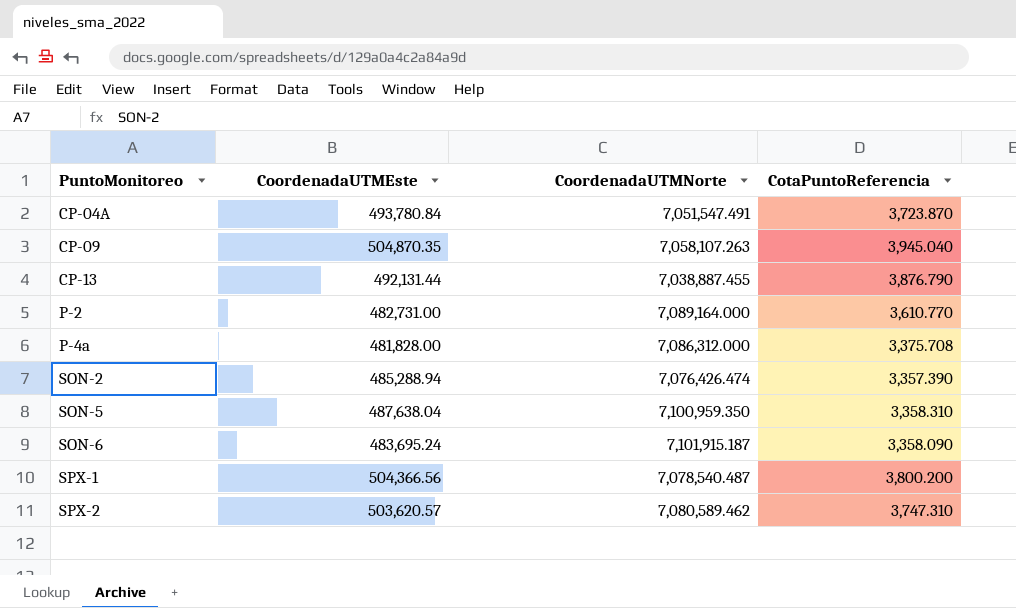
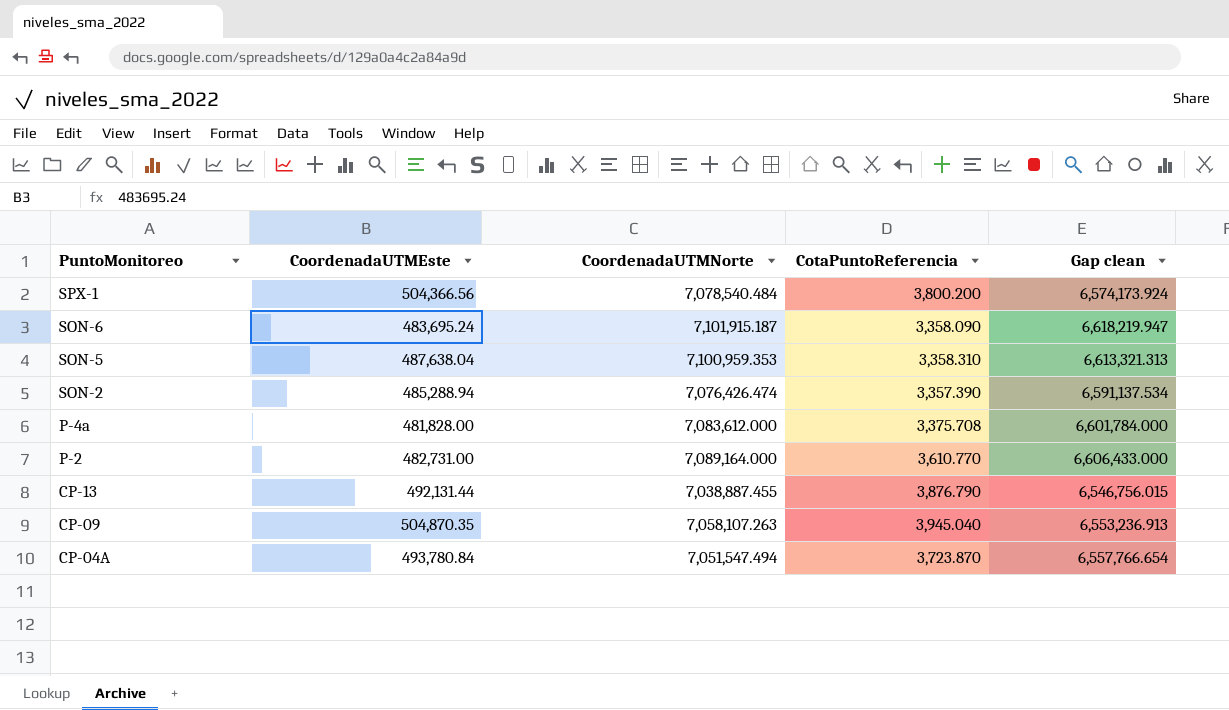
row order: PuntoMonitoreo ascending -> PuntoMonitoreo descending
column Gap clean | formula: none -> [CoordenadaUTMNorte] - [CoordenadaUTMEste]
row SPX-2: 503,620.57 | 7,080,589.462 | 3,747.310 -> none
SPX-1 | CoordenadaUTMNorte: 7,078,540.487 -> 7,078,540.484
SON-5 | CoordenadaUTMNorte: 7,100,959.350 -> 7,100,959.353
P-4a | CoordenadaUTMNorte: 7,086,312.000 -> 7,083,612.000
CP-04A | CoordenadaUTMNorte: 7,051,547.491 -> 7,051,547.494

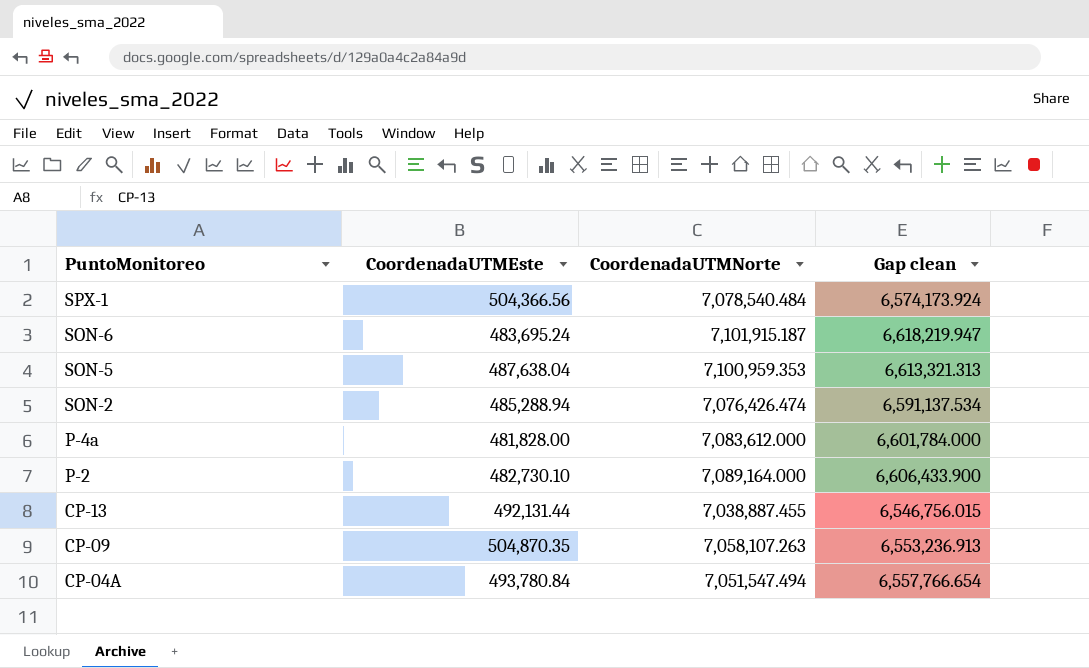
column CotaPuntoReferencia | position: 4 -> none
P-2 | CoordenadaUTMEste: 482,731.00 -> 482,730.10
P-2 | Gap clean: 6,606,433.000 -> 6,606,433.900

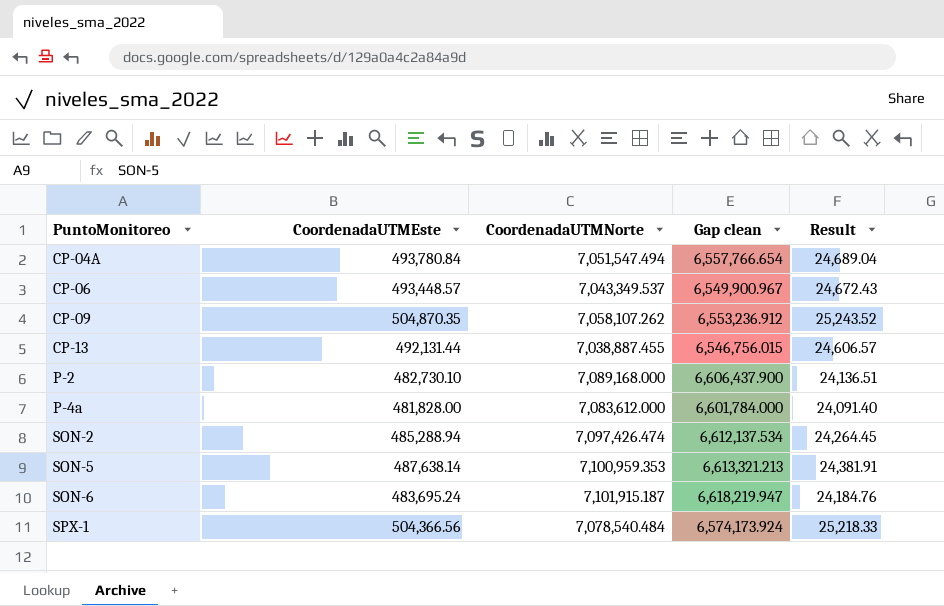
row order: PuntoMonitoreo descending -> PuntoMonitoreo ascending
column Result | formula: none -> [CoordenadaUTMEste] * 0.05
row CP-06: none -> 493,448.57 | 7,043,349.537 | 6,549,900.967 | 24,672.43
CP-09 | CoordenadaUTMNorte: 7,058,107.263 -> 7,058,107.262
CP-09 | Gap clean: 6,553,236.913 -> 6,553,236.912
P-2 | CoordenadaUTMNorte: 7,089,164.000 -> 7,089,168.000
P-2 | Gap clean: 6,606,433.900 -> 6,606,437.900
SON-2 | CoordenadaUTMNorte: 7,076,426.474 -> 7,097,426.474
SON-2 | Gap clean: 6,591,137.534 -> 6,612,137.534
SON-5 | CoordenadaUTMEste: 487,638.04 -> 487,638.14
SON-5 | Gap clean: 6,613,321.313 -> 6,613,321.213

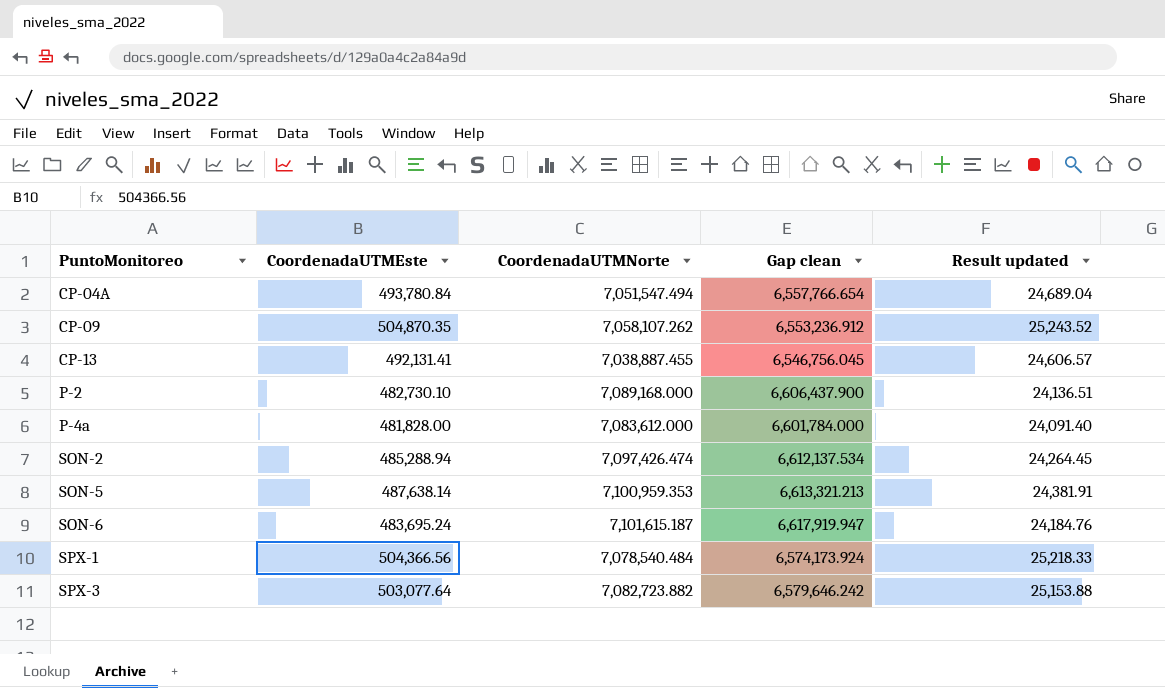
column name: Result -> Result updated
row CP-06: 493,448.57 | 7,043,349.537 | 6,549,900.967 | 24,672.43 -> none
CP-13 | CoordenadaUTMEste: 492,131.44 -> 492,131.41
CP-13 | Gap clean: 6,546,756.015 -> 6,546,756.045
SON-6 | CoordenadaUTMNorte: 7,101,915.187 -> 7,101,615.187
SON-6 | Gap clean: 6,618,219.947 -> 6,617,919.947
row SPX-3: none -> 503,077.64 | 7,082,723.882 | 6,579,646.242 | 25,153.88

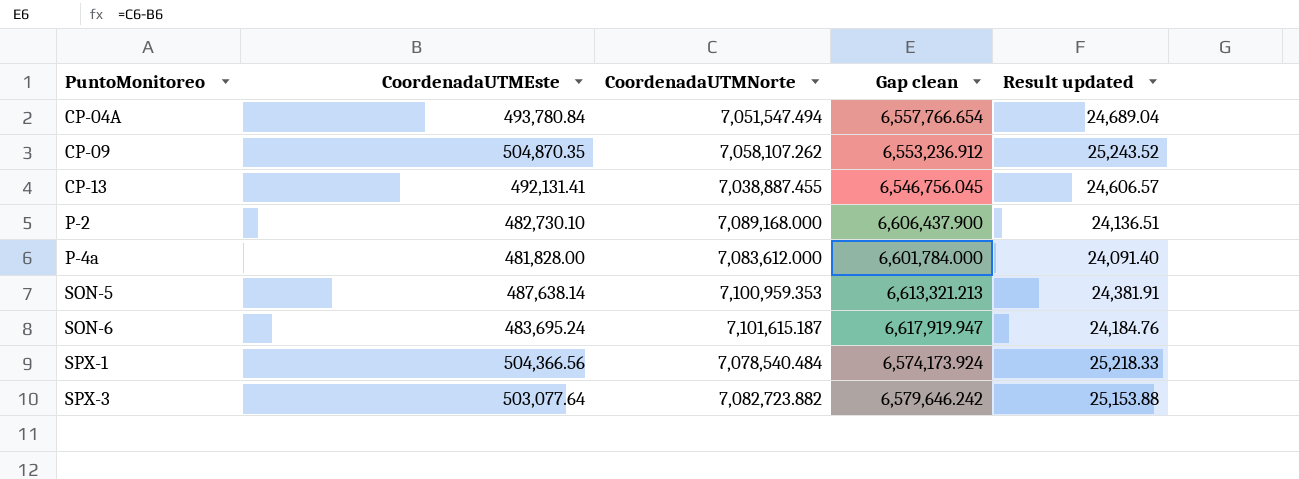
row SON-2: 485,288.94 | 7,097,426.474 | 6,612,137.534 | 24,264.45 -> none

